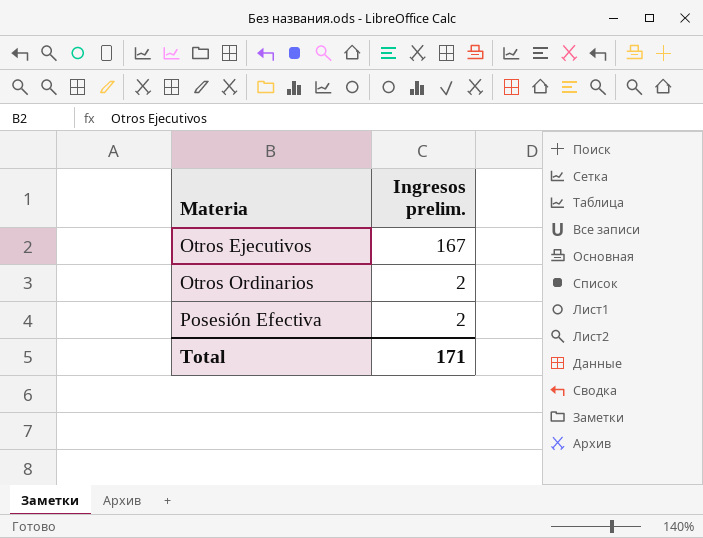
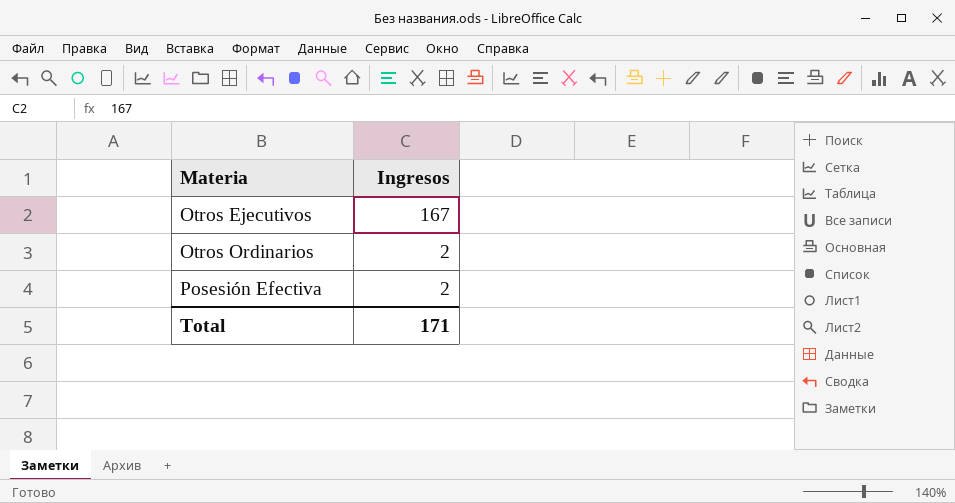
column name: Ingresos prelim. -> Ingresos

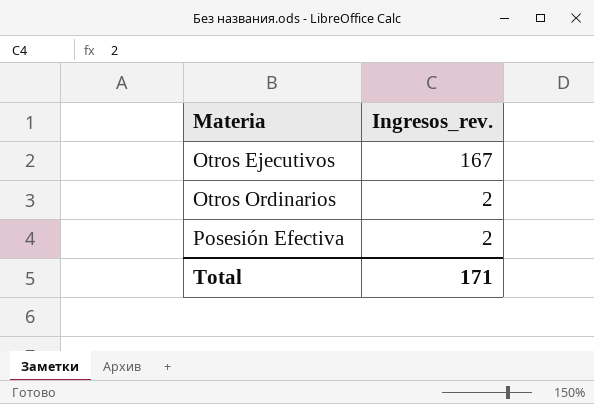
column name: Ingresos -> Ingresos_rev.

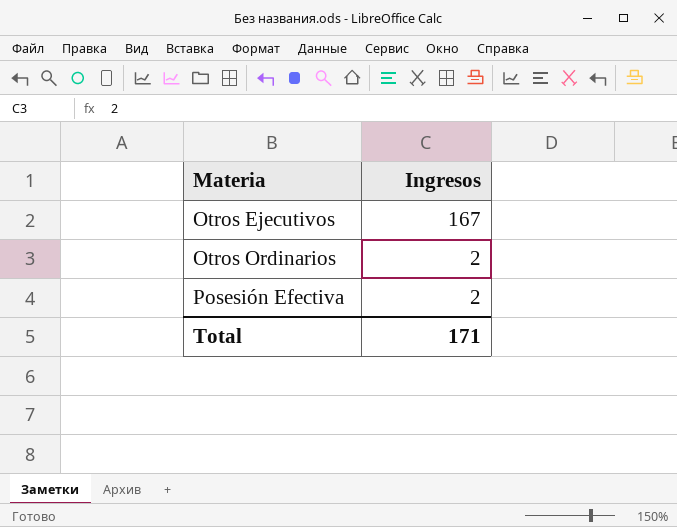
column name: Ingresos_rev. -> Ingresos

